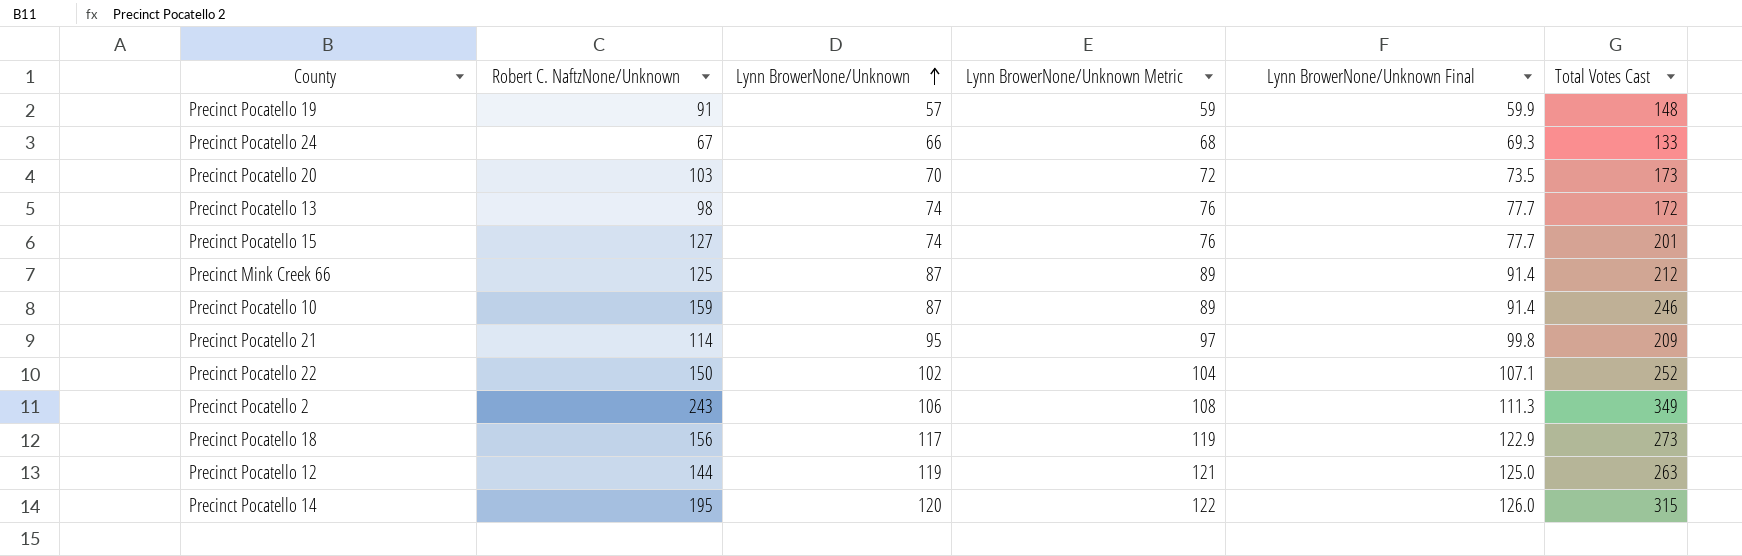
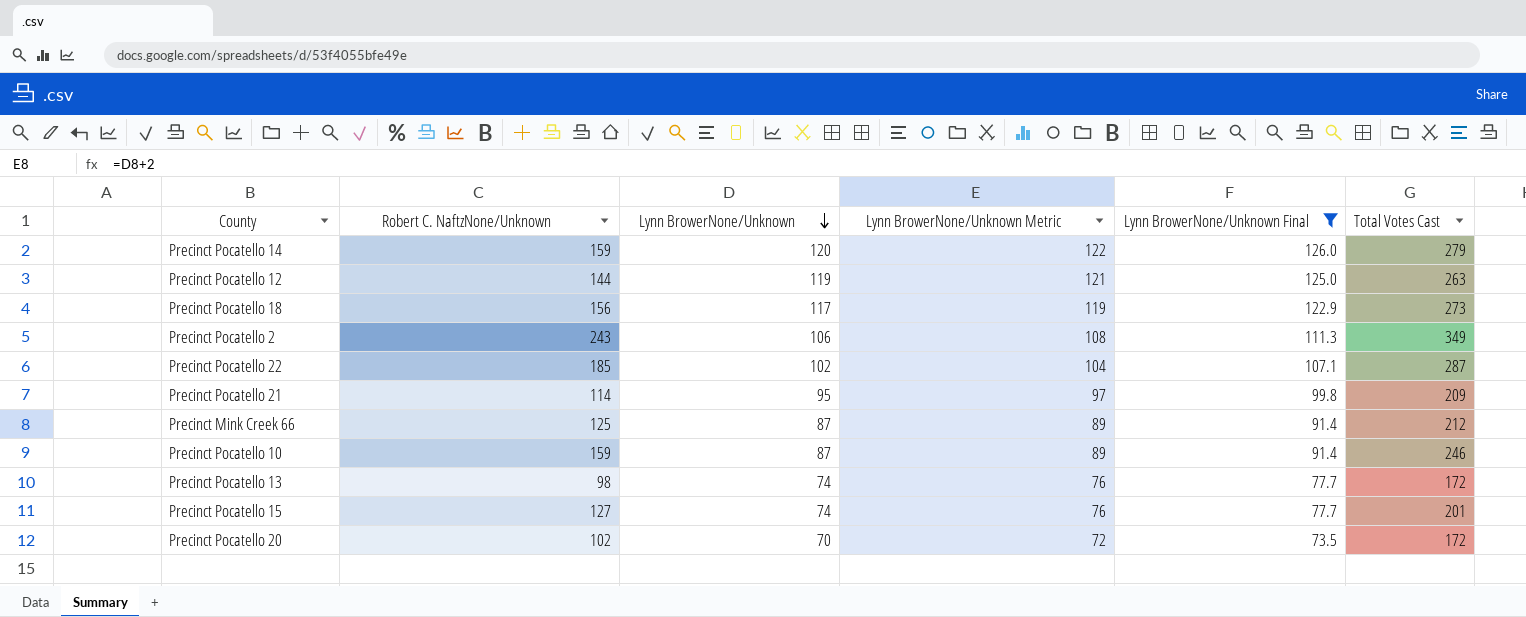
filter: none -> Lynn BrowerNone/Unknown Final >= 73.5
row order: Lynn BrowerNone/Unknown ascending -> Lynn BrowerNone/Unknown descending
Precinct Pocatello 14 | Robert C. NaftzNone/Unknown: 195 -> 159
Precinct Pocatello 14 | Total Votes Cast: 315 -> 279
Precinct Pocatello 22 | Robert C. NaftzNone/Unknown: 150 -> 185
Precinct Pocatello 22 | Total Votes Cast: 252 -> 287
Precinct Pocatello 20 | Robert C. NaftzNone/Unknown: 103 -> 102
Precinct Pocatello 20 | Total Votes Cast: 173 -> 172

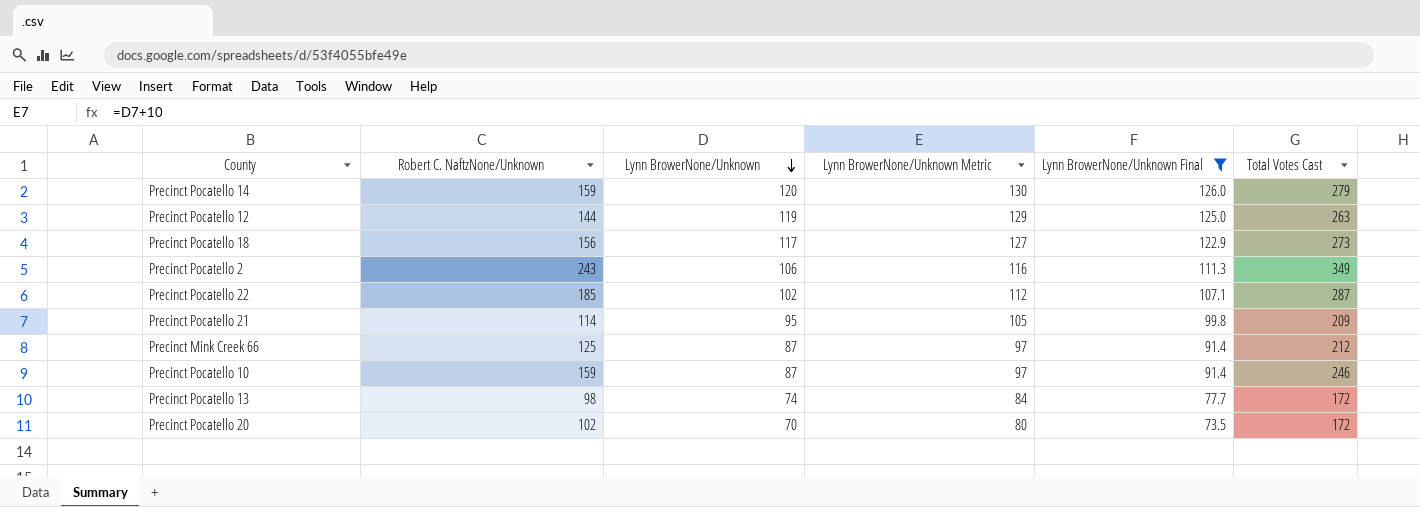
column Lynn BrowerNone/Unknown Metric | formula: [Lynn BrowerNone/Unknown] + 2 -> [Lynn BrowerNone/Unknown] + 10
row Precinct Pocatello 15: 127 | 74 | 76 | 77.7 | 201 -> none

